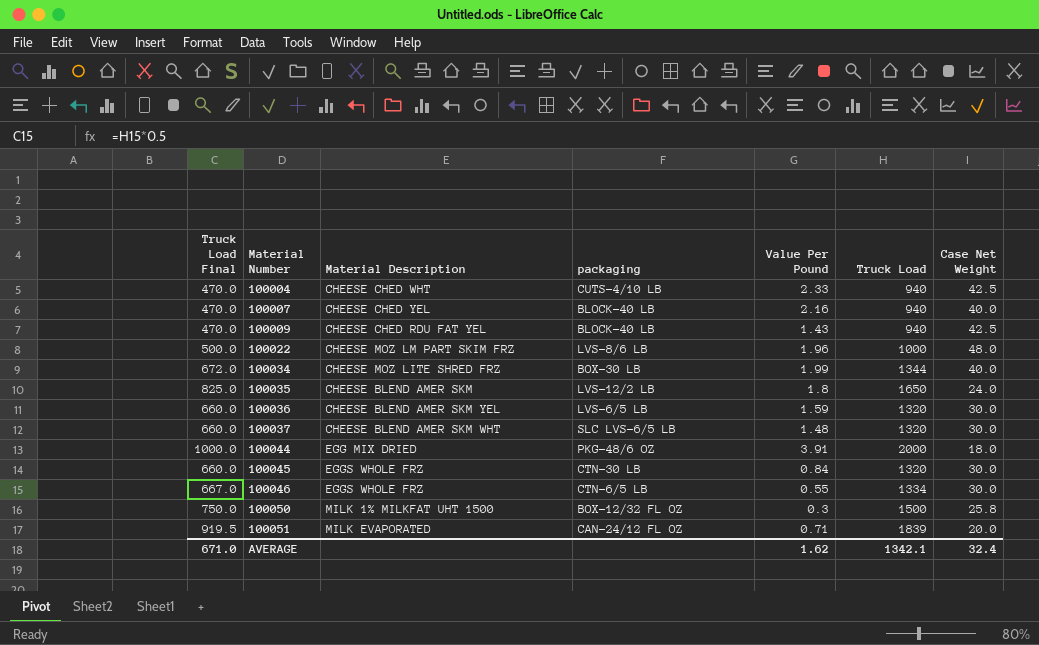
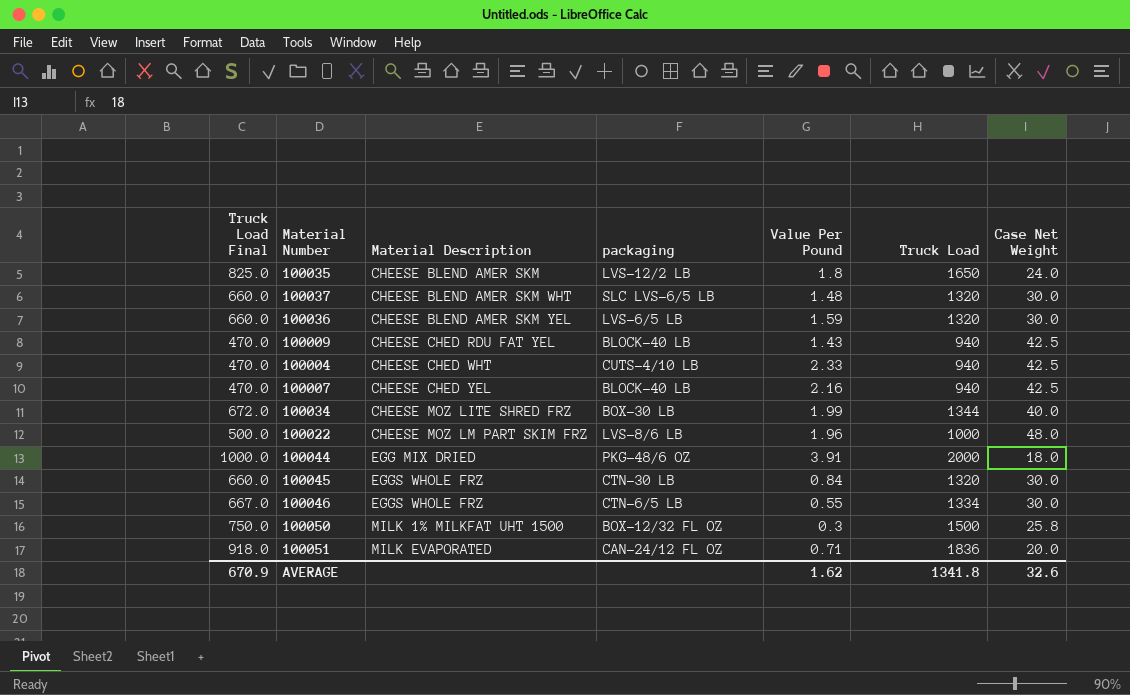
row order: Material Number ascending -> Material Description ascending
100007 | Case Net Weight: 40.0 -> 42.5
100051 | Truck Load Final: 919.5 -> 918.0
100051 | Truck Load: 1839 -> 1836
AVERAGE | Truck Load Final: 671.0 -> 670.9
AVERAGE | Truck Load: 1342.1 -> 1341.8
AVERAGE | Case Net Weight: 32.4 -> 32.6

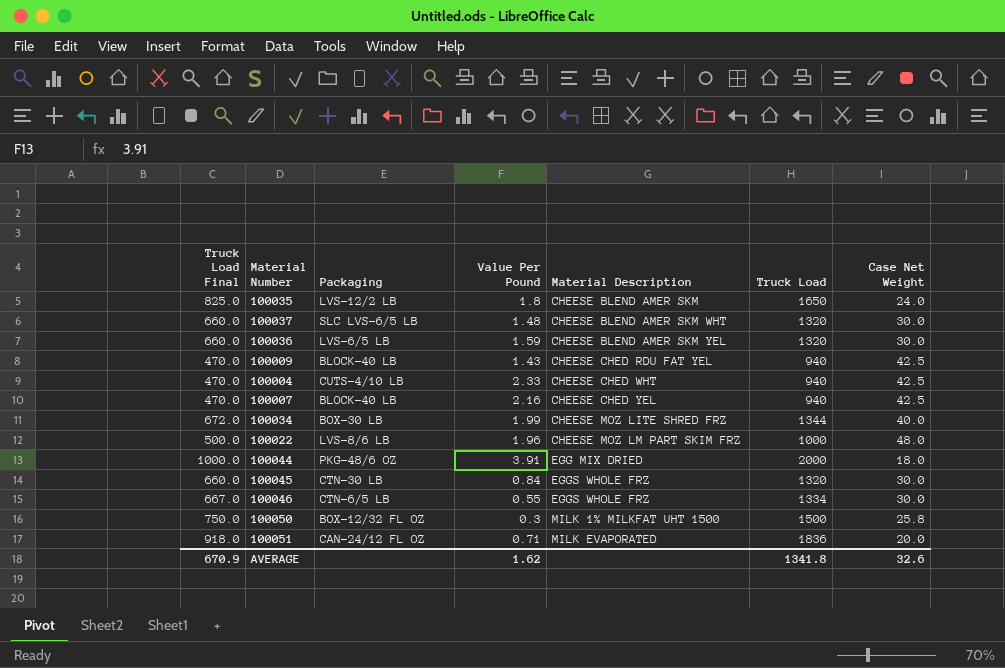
column name: packaging -> Packaging
column Material Description | position: 3 -> 5

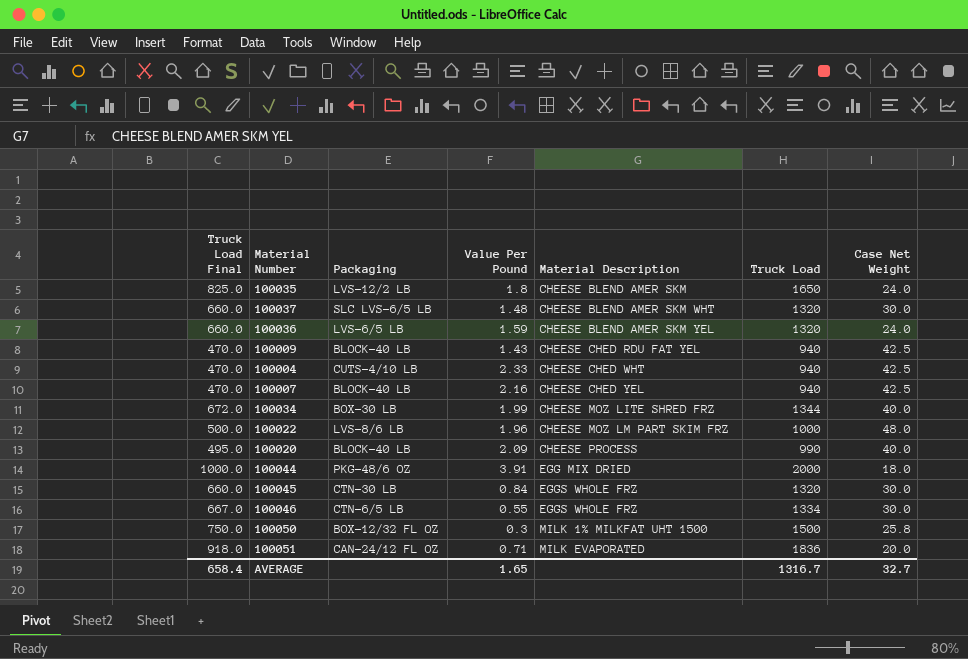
100036 | Case Net Weight: 30.0 -> 24.0
row 100020: none -> 495.0 | BLOCK-40 LB | 2.09 | CHEESE PROCESS | 990 | 40.0
AVERAGE | Truck Load Final: 670.9 -> 658.4
AVERAGE | Value Per Pound: 1.62 -> 1.65
AVERAGE | Truck Load: 1341.8 -> 1316.7
AVERAGE | Case Net Weight: 32.6 -> 32.7

